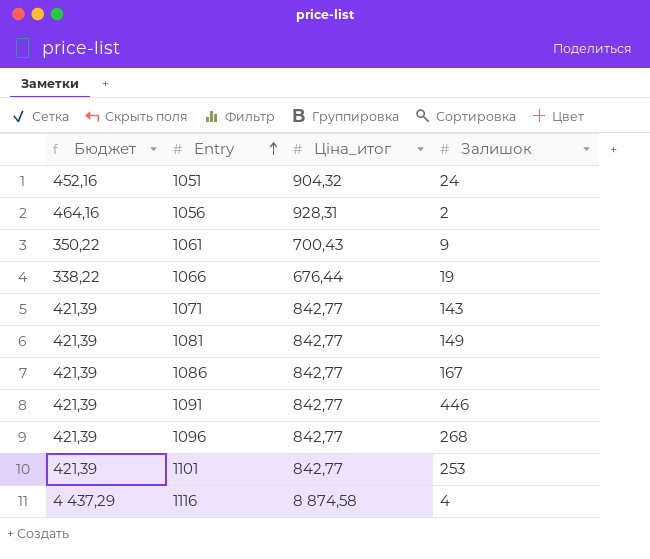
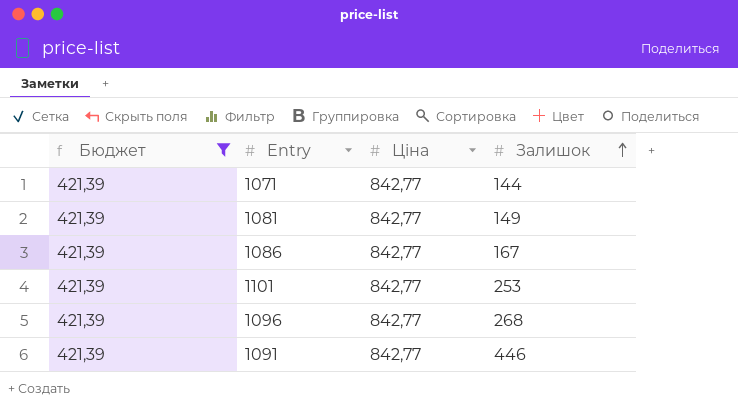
filter: none -> Бюджет = 421,39
row order: Entry ascending -> Залишок ascending
column name: Ціна_итог -> Ціна
1071 | Залишок: 143 -> 144

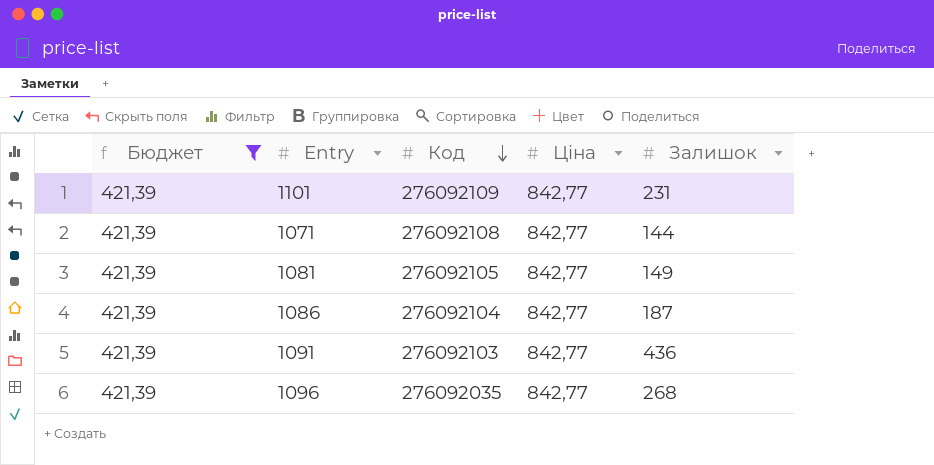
row order: Залишок ascending -> Код descending
column Код | position: none -> 3
1101 | Залишок: 253 -> 231
1086 | Залишок: 167 -> 187
1091 | Залишок: 446 -> 436

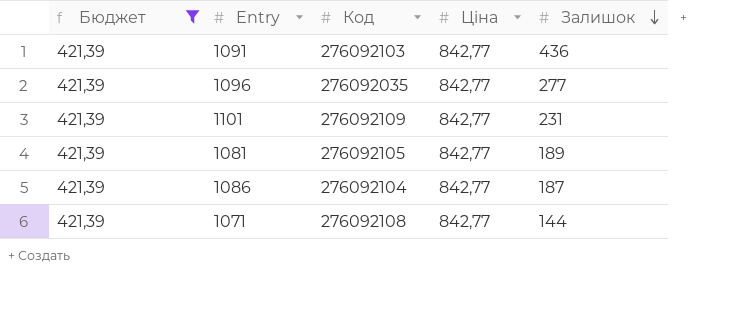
row order: Код descending -> Залишок descending
1096 | Залишок: 268 -> 277
1081 | Залишок: 149 -> 189

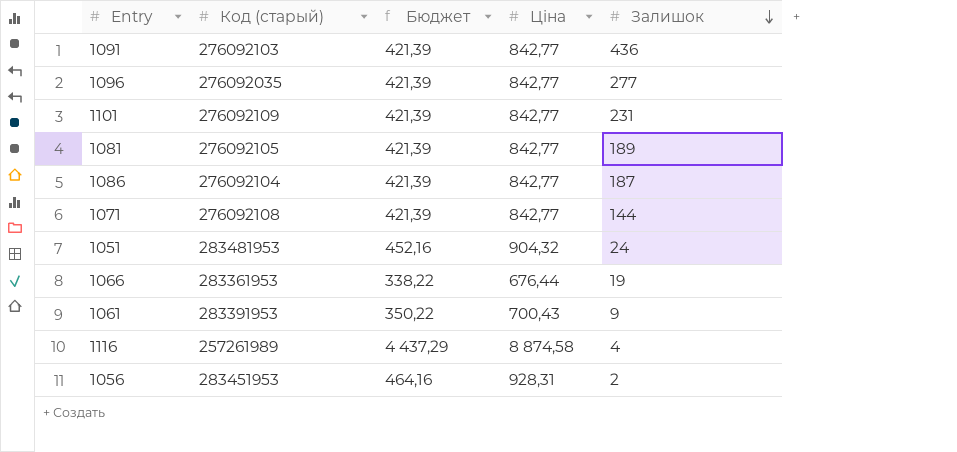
filter: Бюджет = 421,39 -> none
column name: Код -> Код (старый)
column Бюджет | position: 1 -> 3

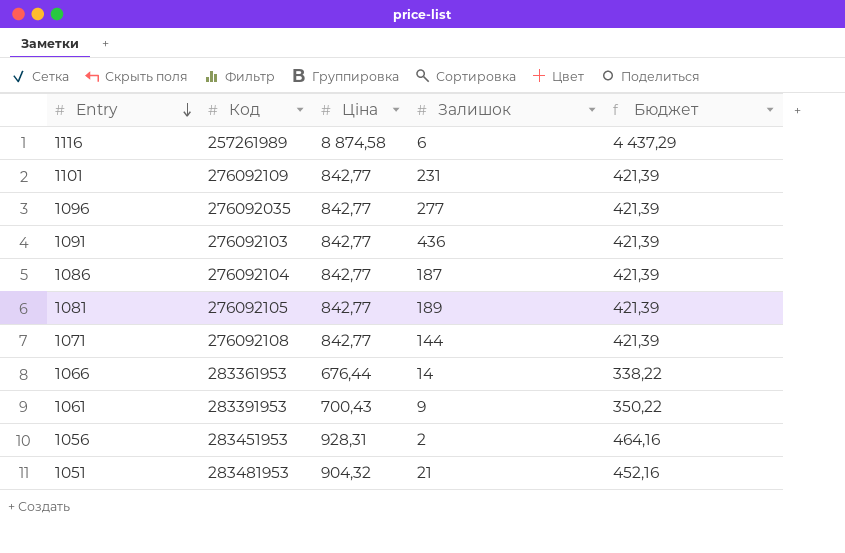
row order: Залишок descending -> Entry descending
column name: Код (старый) -> Код
column Бюджет | position: 3 -> 5
1116 | Залишок: 4 -> 6
1066 | Залишок: 19 -> 14
1051 | Залишок: 24 -> 21

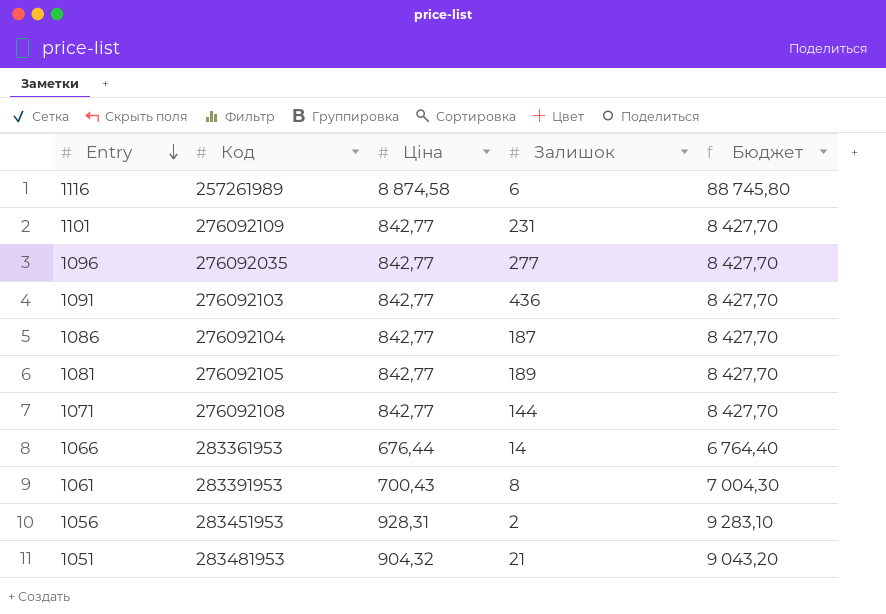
column Бюджет | formula: [Ціна] * 0,5 -> [Ціна] * 10
1061 | Залишок: 9 -> 8

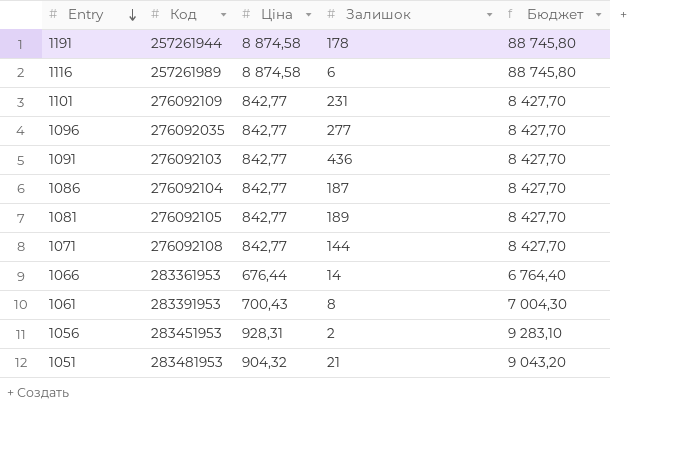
row 1191: none -> 257261944 | 8 874,58 | 178 | 88 745,80

